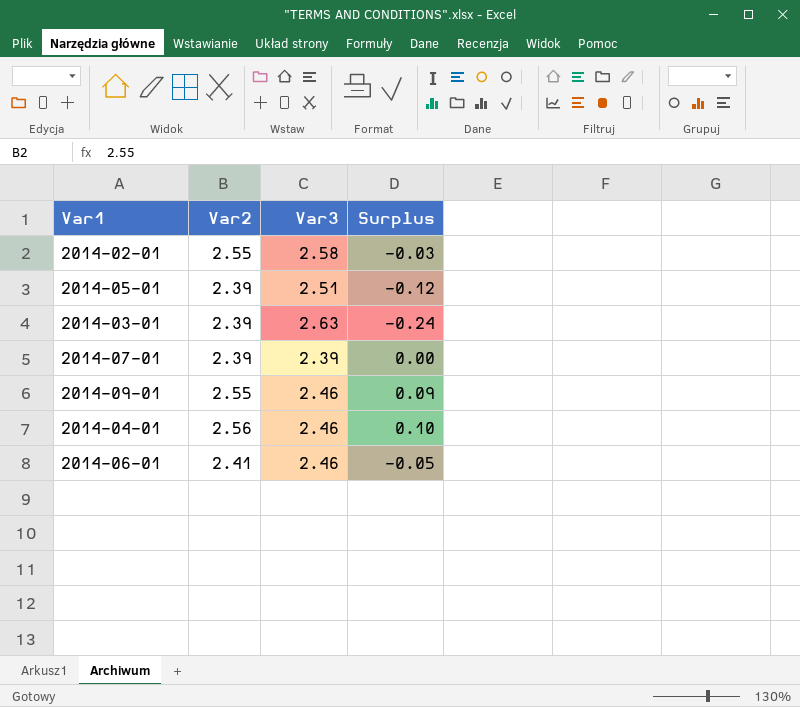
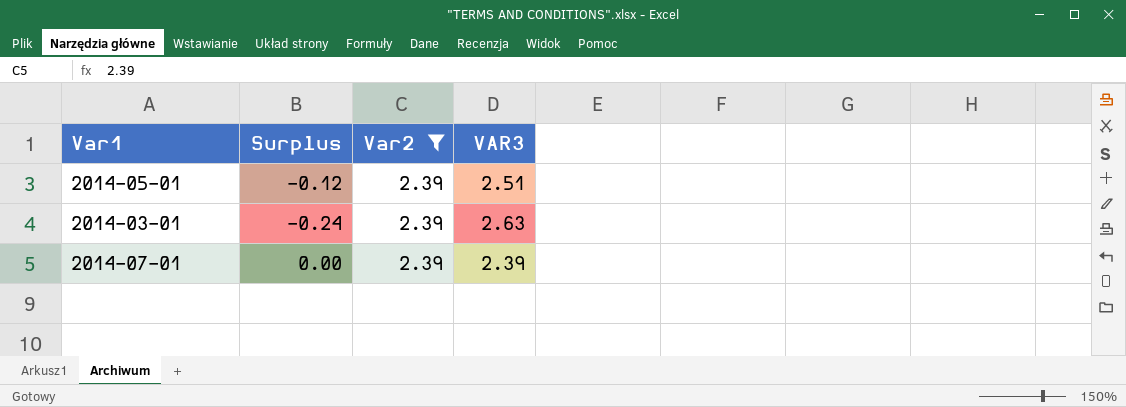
filter: none -> Var2 = 2.39
column Surplus | position: 4 -> 2
column name: Var3 -> VAR3

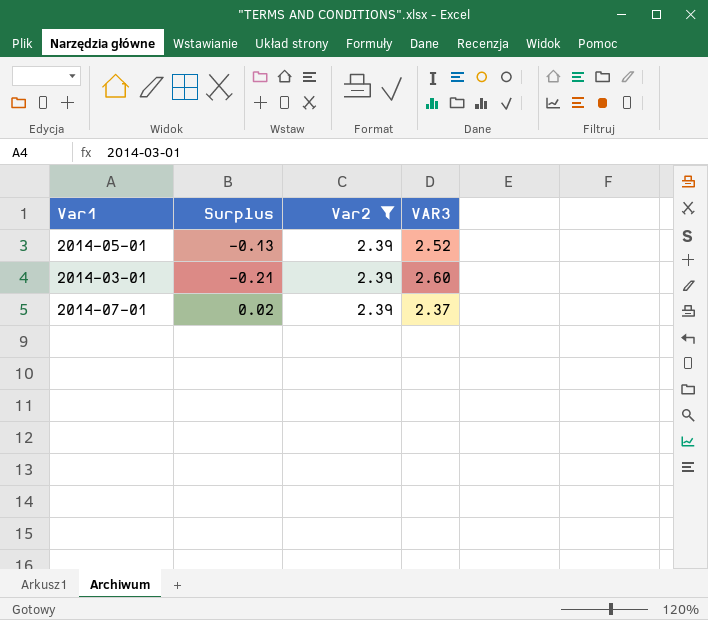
2014-05-01 | Surplus: -0.12 -> -0.13
2014-05-01 | VAR3: 2.51 -> 2.52
2014-03-01 | Surplus: -0.24 -> -0.21
2014-03-01 | VAR3: 2.63 -> 2.60
2014-07-01 | Surplus: 0.00 -> 0.02
2014-07-01 | VAR3: 2.39 -> 2.37

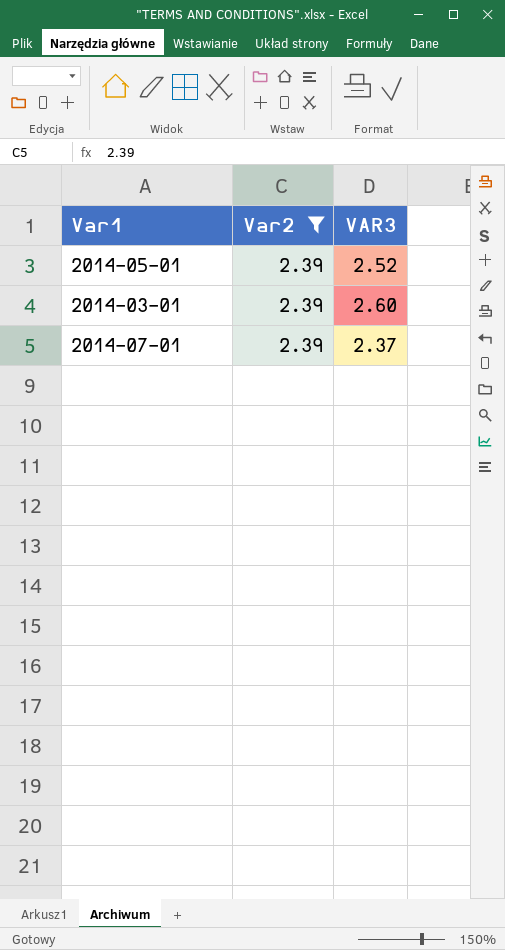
column Surplus | formula: [Var2] - [VAR3] -> none

